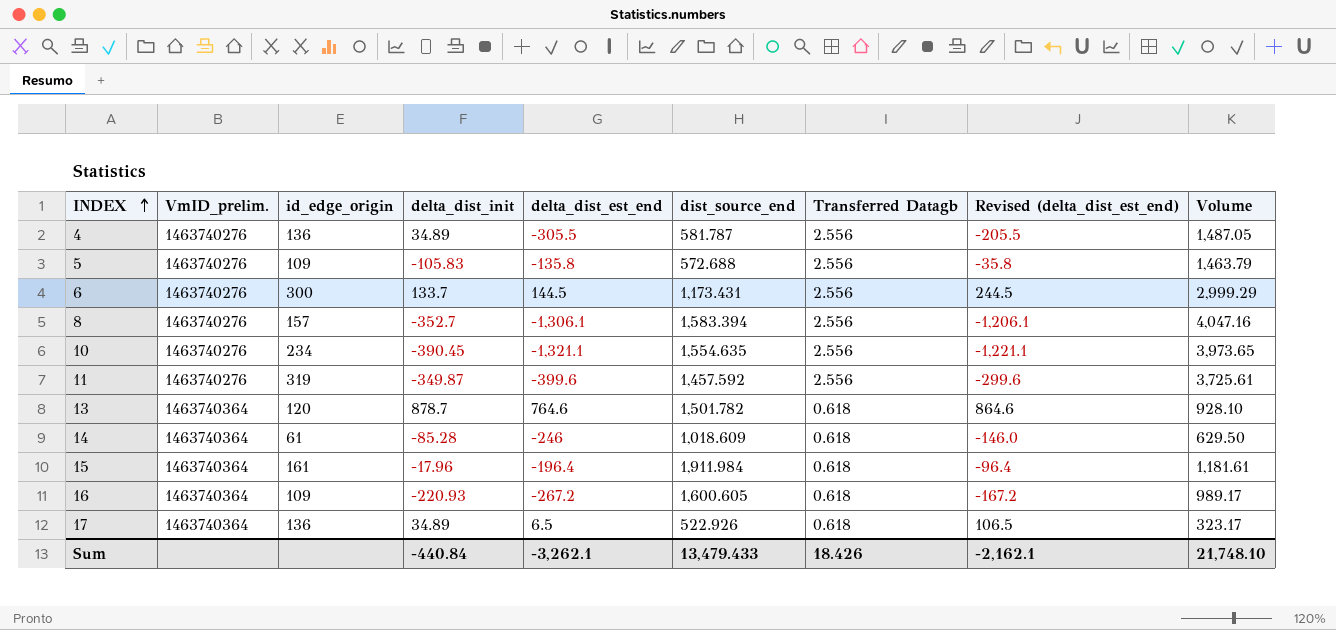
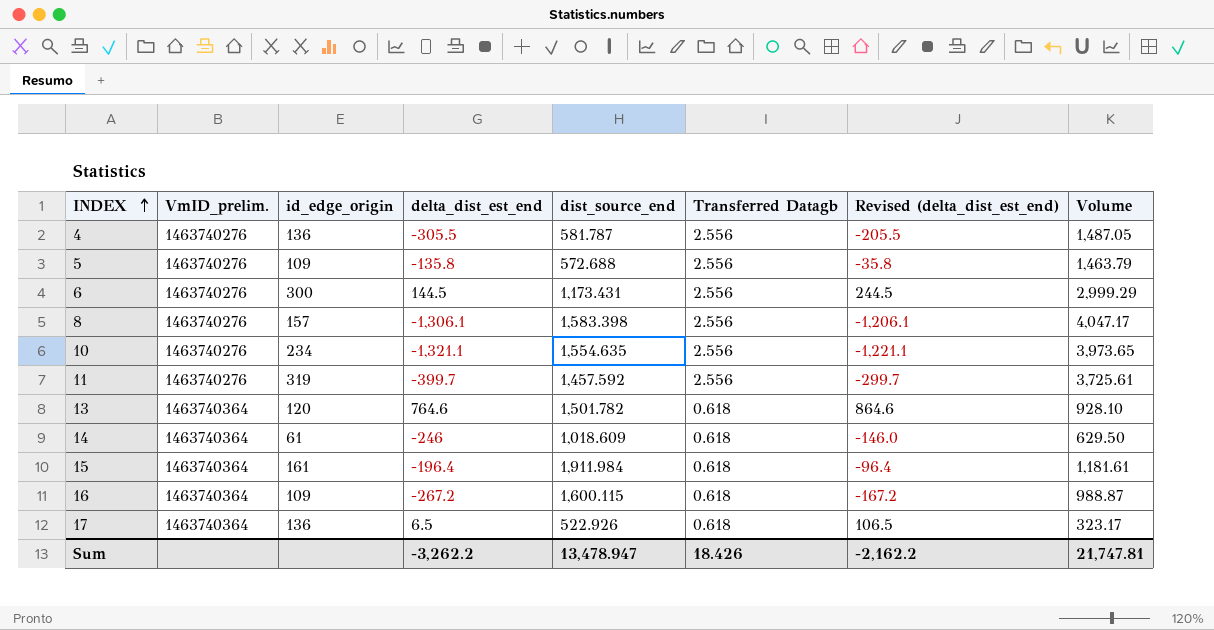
column delta_dist_init | position: 4 -> none
8 | dist_source_end: 1,583.394 -> 1,583.398
8 | Volume: 4,047.16 -> 4,047.17
11 | delta_dist_est_end: -399.6 -> -399.7
11 | Revised (delta_dist_est_end): -299.6 -> -299.7
16 | dist_source_end: 1,600.605 -> 1,600.115
16 | Volume: 989.17 -> 988.87
Sum | delta_dist_est_end: -3,262.1 -> -3,262.2
Sum | dist_source_end: 13,479.433 -> 13,478.947
Sum | Revised (delta_dist_est_end): -2,162.1 -> -2,162.2
Sum | Volume: 21,748.10 -> 21,747.81

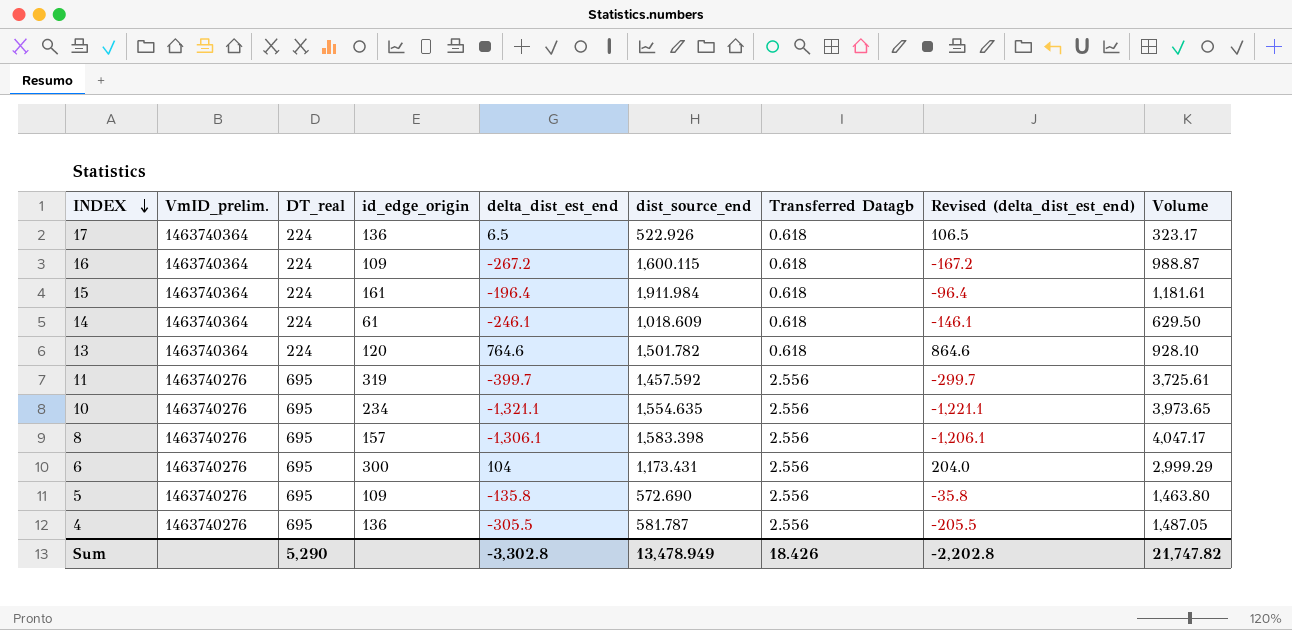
row order: INDEX ascending -> INDEX descending
column DT_real | position: none -> 3
14 | delta_dist_est_end: -246 -> -246.1
14 | Revised (delta_dist_est_end): -146.0 -> -146.1
6 | delta_dist_est_end: 144.5 -> 104
6 | Revised (delta_dist_est_end): 244.5 -> 204.0
5 | dist_source_end: 572.688 -> 572.690
5 | Volume: 1,463.79 -> 1,463.80
Sum | delta_dist_est_end: -3,262.2 -> -3,302.8
Sum | dist_source_end: 13,478.947 -> 13,478.949
Sum | Revised (delta_dist_est_end): -2,162.2 -> -2,202.8
Sum | Volume: 21,747.81 -> 21,747.82

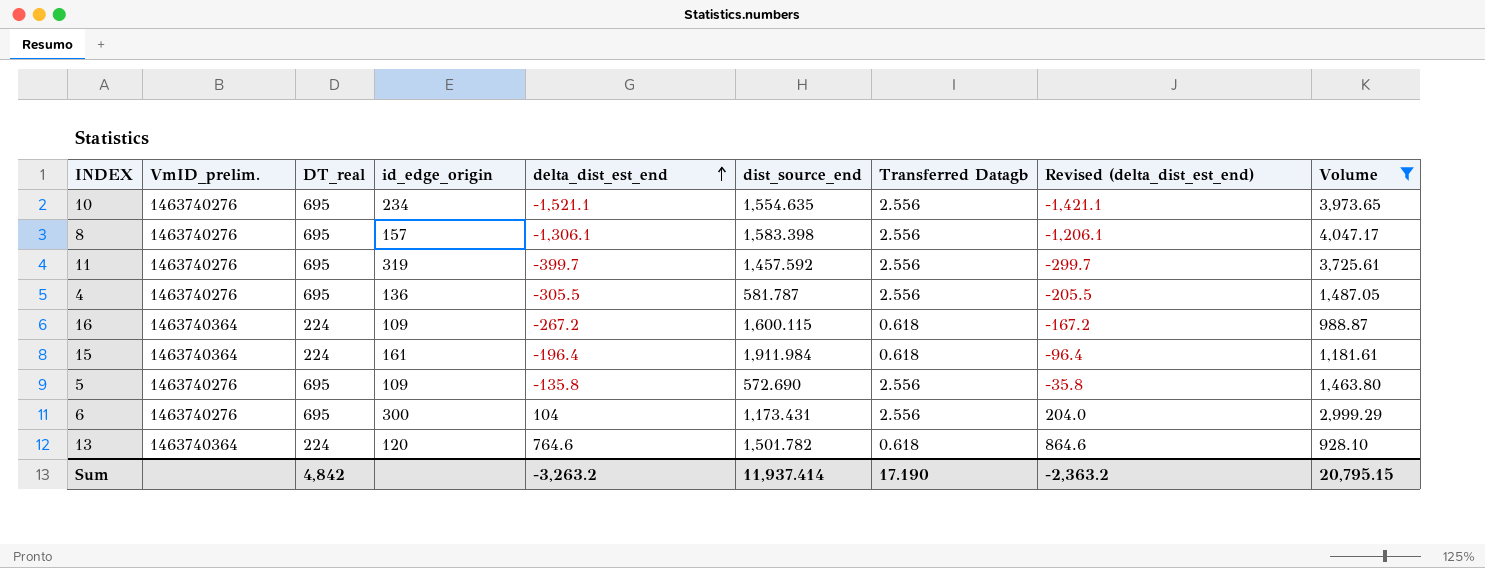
filter: none -> Volume >= 928.10
row order: INDEX descending -> delta_dist_est_end ascending
10 | delta_dist_est_end: -1,321.1 -> -1,521.1
10 | Revised (delta_dist_est_end): -1,221.1 -> -1,421.1
Sum | DT_real: 5,290 -> 4,842
Sum | delta_dist_est_end: -3,302.8 -> -3,263.2
Sum | dist_source_end: 13,478.949 -> 11,937.414
Sum | Transferred Datagb: 18.426 -> 17.190
Sum | Revised (delta_dist_est_end): -2,202.8 -> -2,363.2
Sum | Volume: 21,747.82 -> 20,795.15

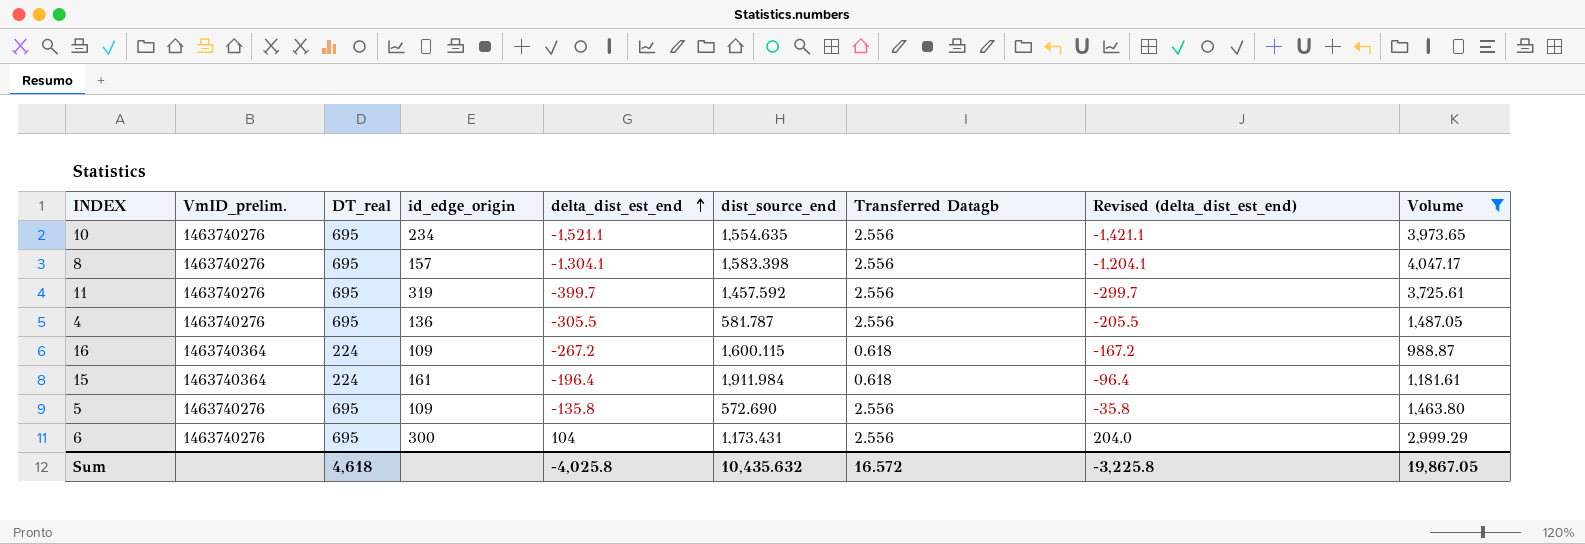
row 13: 1463740364 | 224 | 120 | 764.6 | 1,501.782 | 0.618 | 864.6 | 928.10 -> none
8 | delta_dist_est_end: -1,306.1 -> -1,304.1
8 | Revised (delta_dist_est_end): -1,206.1 -> -1,204.1
Sum | DT_real: 4,842 -> 4,618
Sum | delta_dist_est_end: -3,263.2 -> -4,025.8
Sum | dist_source_end: 11,937.414 -> 10,435.632
Sum | Transferred Datagb: 17.190 -> 16.572
Sum | Revised (delta_dist_est_end): -2,363.2 -> -3,225.8
Sum | Volume: 20,795.15 -> 19,867.05

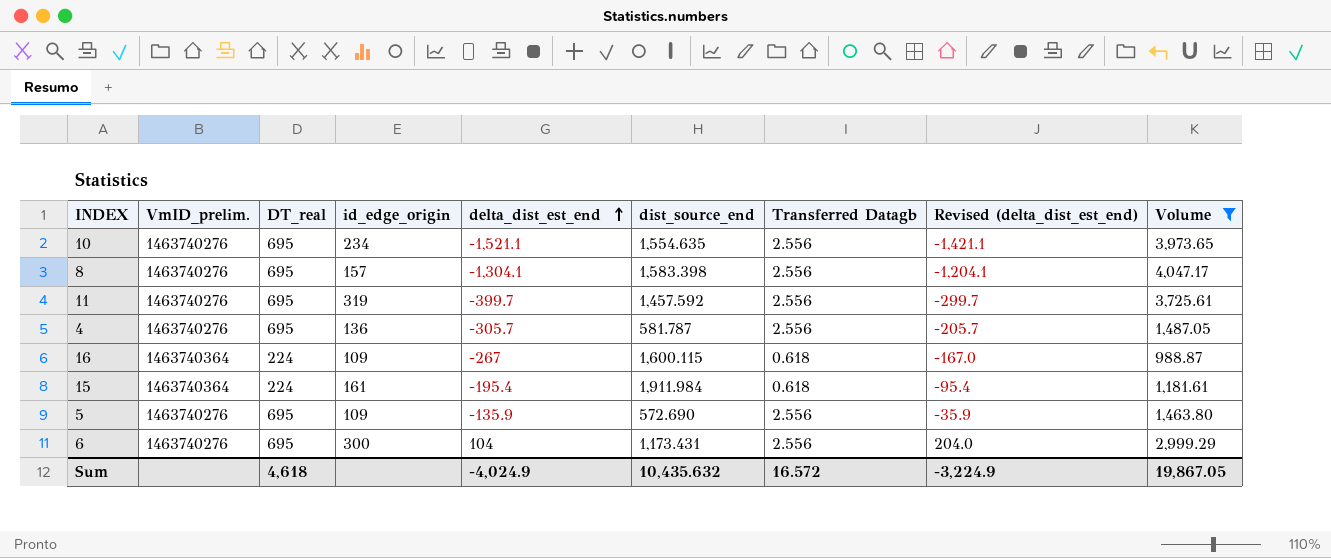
4 | delta_dist_est_end: -305.5 -> -305.7
4 | Revised (delta_dist_est_end): -205.5 -> -205.7
16 | delta_dist_est_end: -267.2 -> -267
16 | Revised (delta_dist_est_end): -167.2 -> -167.0
15 | delta_dist_est_end: -196.4 -> -195.4
15 | Revised (delta_dist_est_end): -96.4 -> -95.4
5 | delta_dist_est_end: -135.8 -> -135.9
5 | Revised (delta_dist_est_end): -35.8 -> -35.9
Sum | delta_dist_est_end: -4,025.8 -> -4,024.9
Sum | Revised (delta_dist_est_end): -3,225.8 -> -3,224.9

